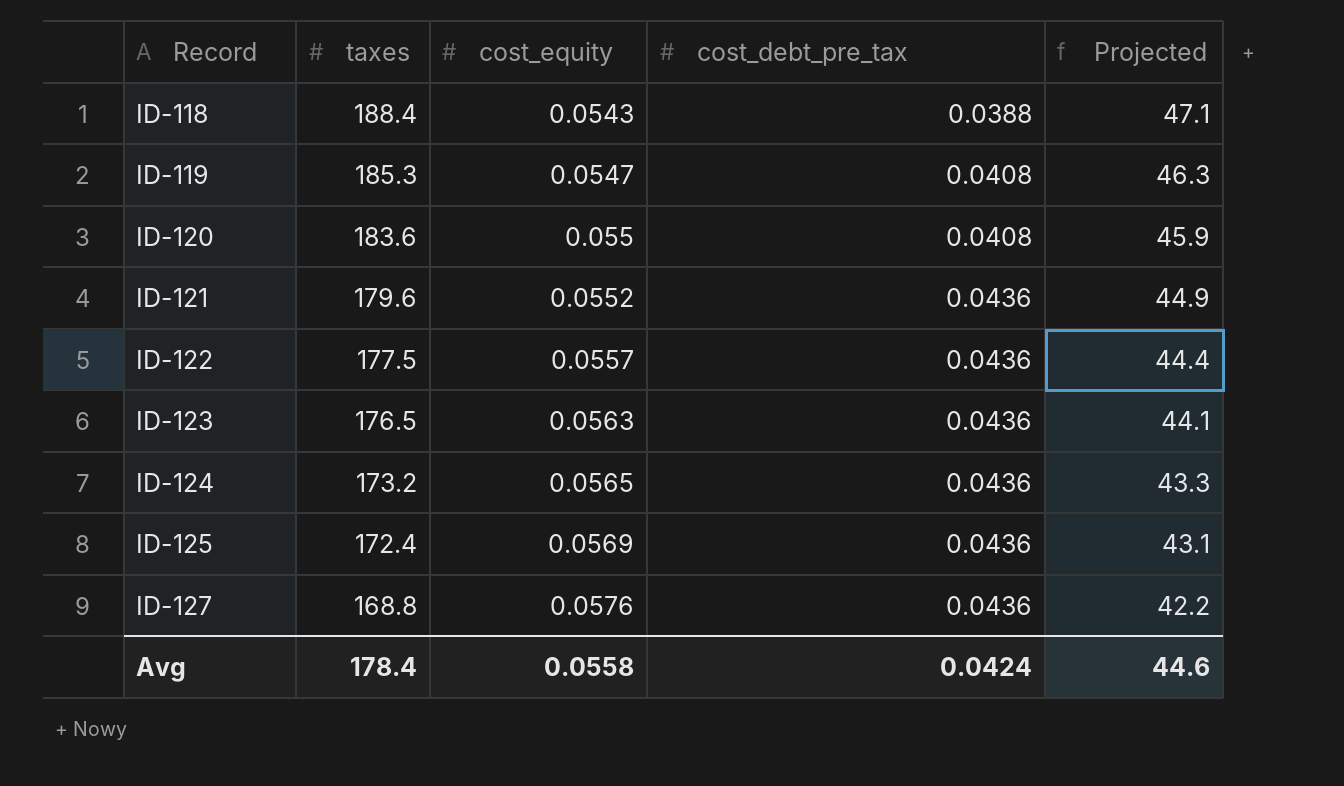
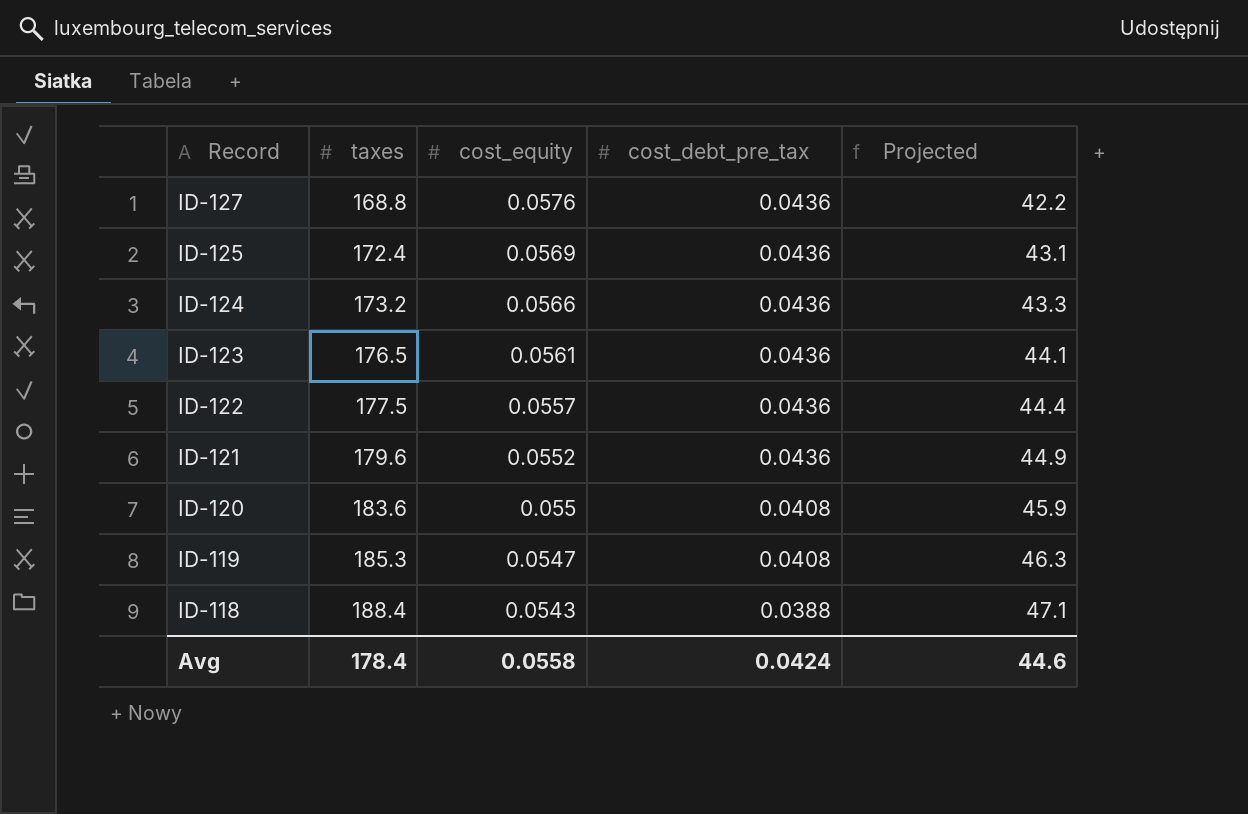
row order: Record ascending -> Record descending
ID-124 | cost_equity: 0.0565 -> 0.0566
ID-123 | cost_equity: 0.0563 -> 0.0561

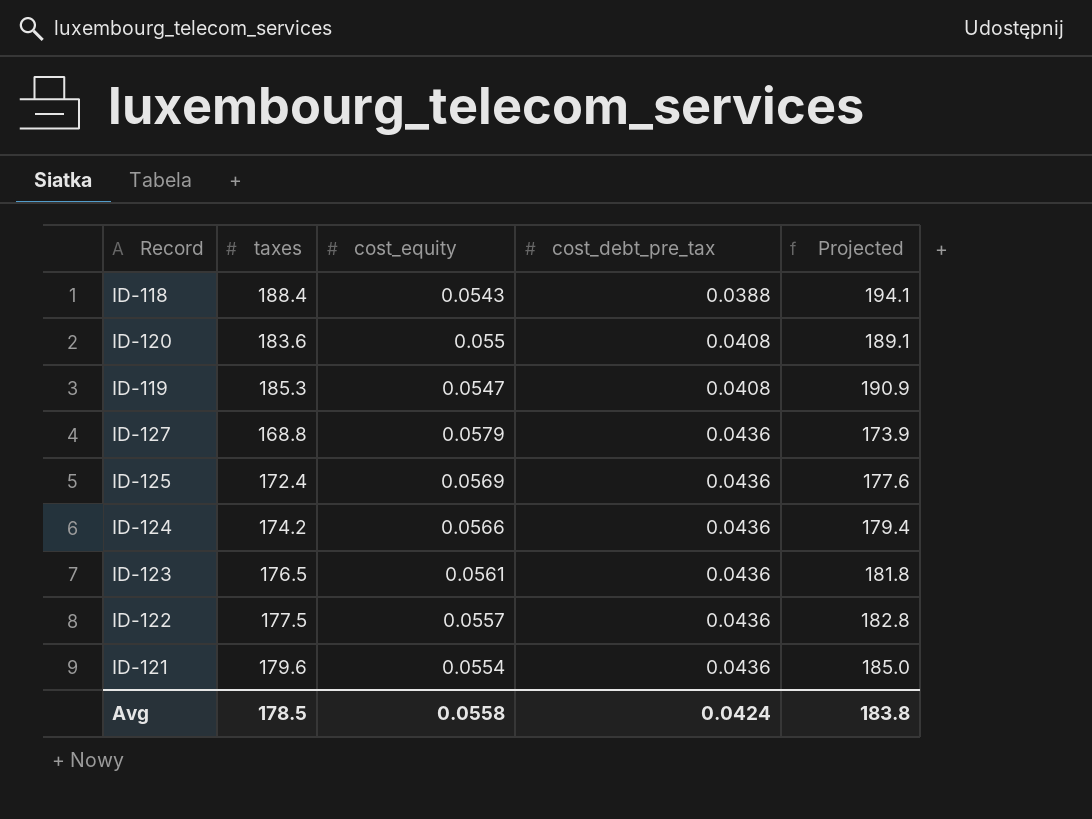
row order: Record descending -> cost_debt_pre_tax ascending
column Projected | formula: [taxes] * 0.25 -> [taxes] * 1.03
ID-127 | cost_equity: 0.0576 -> 0.0579
ID-124 | taxes: 173.2 -> 174.2
ID-121 | cost_equity: 0.0552 -> 0.0554
Avg | taxes: 178.4 -> 178.5
Avg | Projected: 44.6 -> 183.8

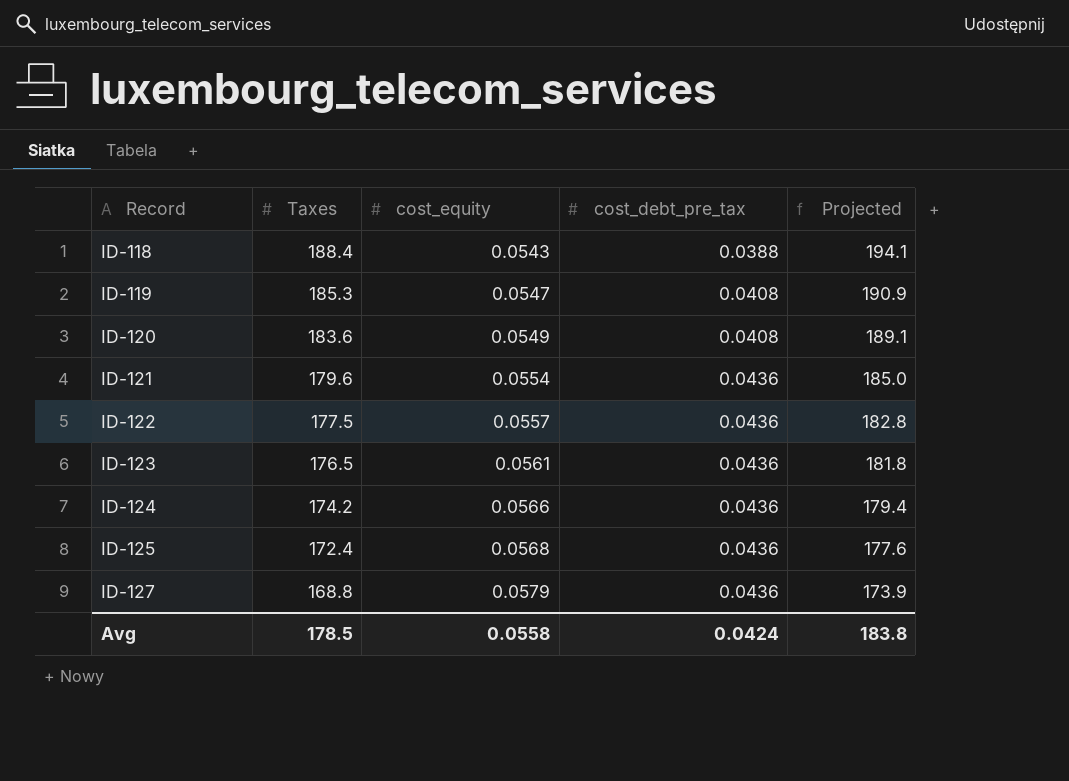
row order: cost_debt_pre_tax ascending -> Record ascending
column name: taxes -> Taxes
ID-120 | cost_equity: 0.055 -> 0.0549
ID-125 | cost_equity: 0.0569 -> 0.0568

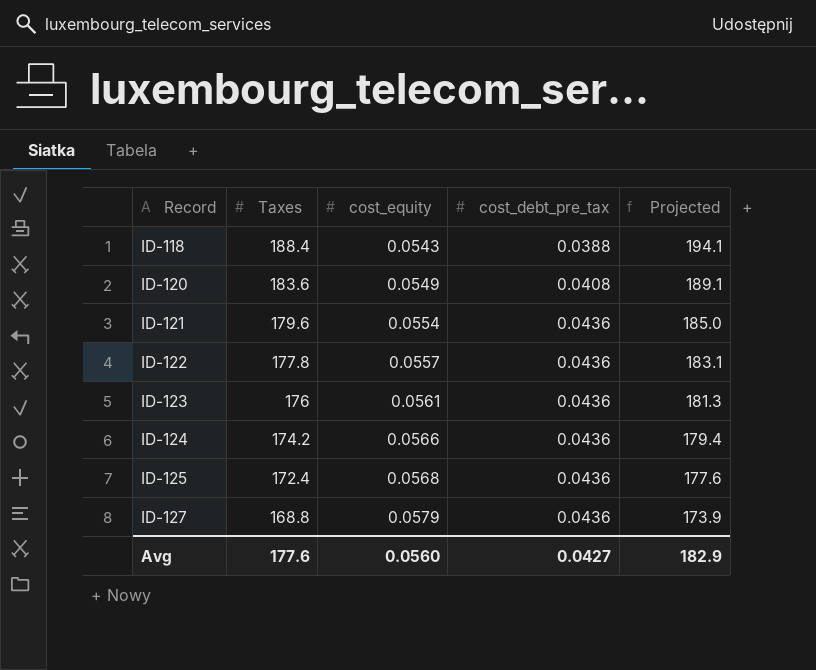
row ID-119: 185.3 | 0.0547 | 0.0408 | 190.9 -> none
ID-122 | Taxes: 177.5 -> 177.8
ID-122 | Projected: 182.8 -> 183.1
ID-123 | Taxes: 176.5 -> 176
ID-123 | Projected: 181.8 -> 181.3
Avg | Taxes: 178.5 -> 177.6
Avg | cost_equity: 0.0558 -> 0.0560
Avg | cost_debt_pre_tax: 0.0424 -> 0.0427
Avg | Projected: 183.8 -> 182.9

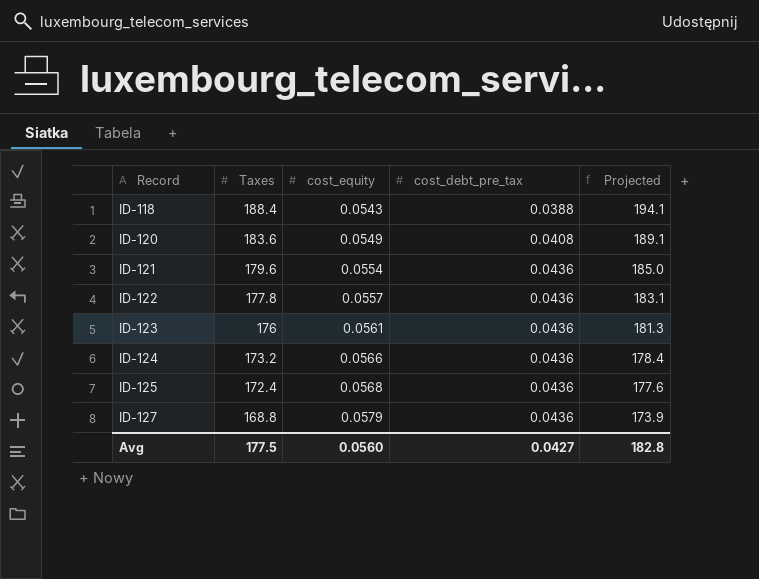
ID-124 | Taxes: 174.2 -> 173.2
ID-124 | Projected: 179.4 -> 178.4
Avg | Taxes: 177.6 -> 177.5
Avg | Projected: 182.9 -> 182.8

